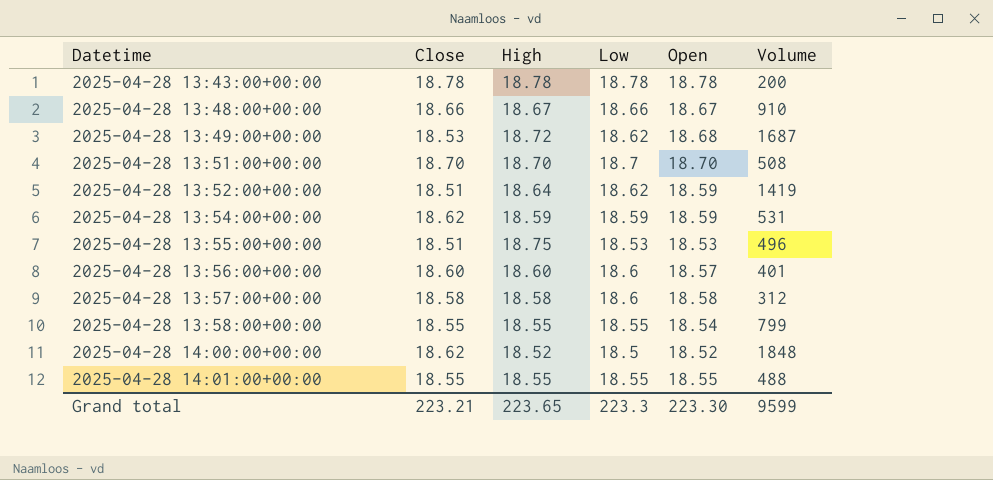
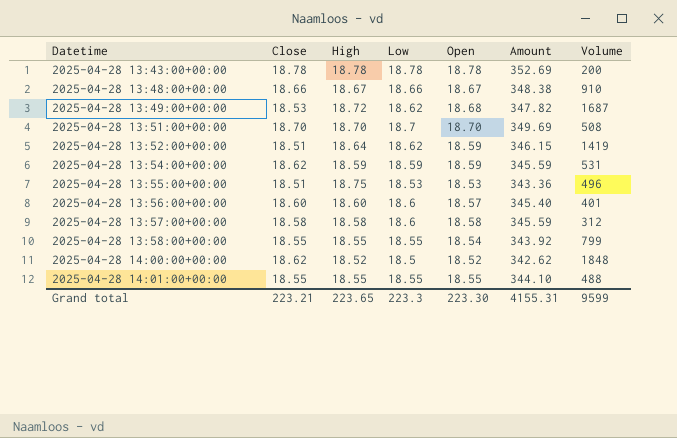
column Amount | formula: none -> [Low] * [Open]

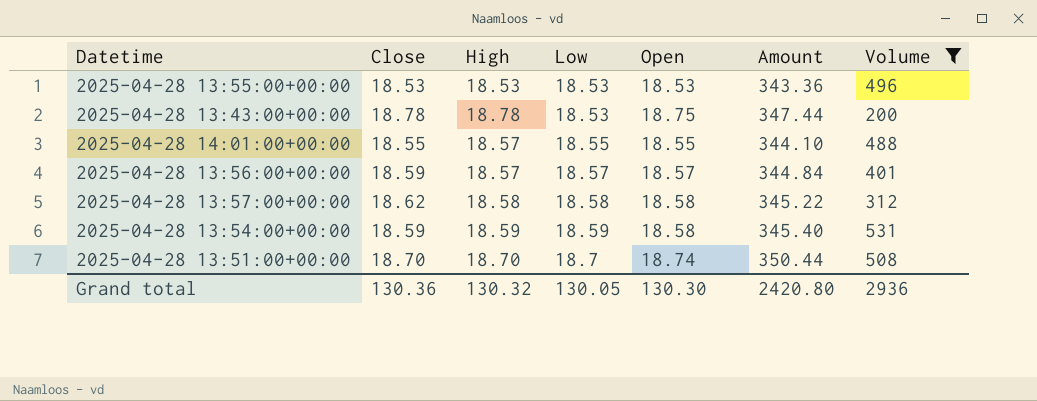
filter: none -> Volume <= 531
row order: Datetime ascending -> Low ascending
2025-04-28 13:55:00+00:00 | Close: 18.51 -> 18.53
2025-04-28 13:55:00+00:00 | High: 18.75 -> 18.53
2025-04-28 13:43:00+00:00 | Low: 18.78 -> 18.53
2025-04-28 13:43:00+00:00 | Open: 18.78 -> 18.75
2025-04-28 13:43:00+00:00 | Amount: 352.69 -> 347.44
2025-04-28 14:01:00+00:00 | High: 18.55 -> 18.57
2025-04-28 13:56:00+00:00 | Close: 18.60 -> 18.59
2025-04-28 13:56:00+00:00 | High: 18.60 -> 18.57
2025-04-28 13:56:00+00:00 | Low: 18.6 -> 18.57
2025-04-28 13:56:00+00:00 | Amount: 345.40 -> 344.84
2025-04-28 13:57:00+00:00 | Close: 18.58 -> 18.62
2025-04-28 13:57:00+00:00 | Low: 18.6 -> 18.58
2025-04-28 13:57:00+00:00 | Amount: 345.59 -> 345.22
2025-04-28 13:54:00+00:00 | Close: 18.62 -> 18.59
2025-04-28 13:54:00+00:00 | Open: 18.59 -> 18.58
2025-04-28 13:54:00+00:00 | Amount: 345.59 -> 345.40
2025-04-28 13:51:00+00:00 | Open: 18.70 -> 18.74
2025-04-28 13:51:00+00:00 | Amount: 349.69 -> 350.44
Grand total | Close: 223.21 -> 130.36
Grand total | High: 223.65 -> 130.32
Grand total | Low: 223.3 -> 130.05
Grand total | Open: 223.30 -> 130.30
Grand total | Amount: 4155.31 -> 2420.80
Grand total | Volume: 9599 -> 2936

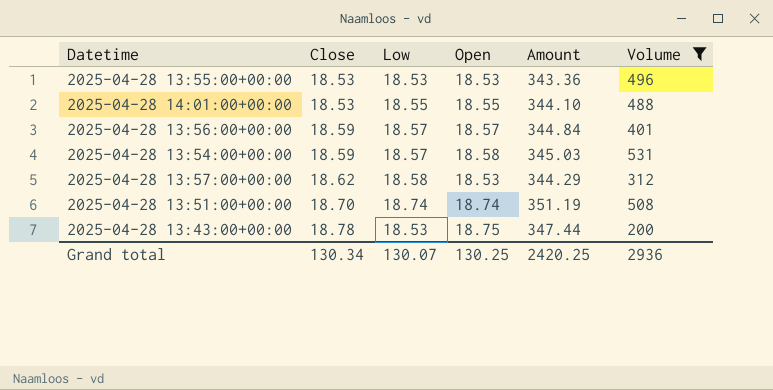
row order: Low ascending -> Close ascending
column High | position: 3 -> none
2025-04-28 14:01:00+00:00 | Close: 18.55 -> 18.53
2025-04-28 13:54:00+00:00 | Low: 18.59 -> 18.57
2025-04-28 13:54:00+00:00 | Amount: 345.40 -> 345.03
2025-04-28 13:57:00+00:00 | Open: 18.58 -> 18.53
2025-04-28 13:57:00+00:00 | Amount: 345.22 -> 344.29
2025-04-28 13:51:00+00:00 | Low: 18.7 -> 18.74
2025-04-28 13:51:00+00:00 | Amount: 350.44 -> 351.19
Grand total | Close: 130.36 -> 130.34
Grand total | Low: 130.05 -> 130.07
Grand total | Open: 130.30 -> 130.25
Grand total | Amount: 2420.80 -> 2420.25

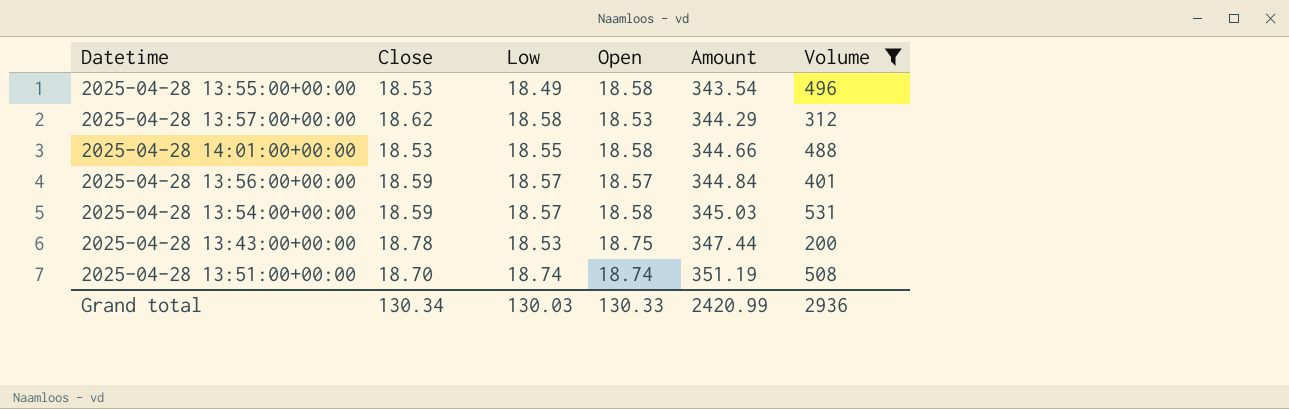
row order: Close ascending -> Amount ascending
2025-04-28 13:55:00+00:00 | Low: 18.53 -> 18.49
2025-04-28 13:55:00+00:00 | Open: 18.53 -> 18.58
2025-04-28 13:55:00+00:00 | Amount: 343.36 -> 343.54
2025-04-28 14:01:00+00:00 | Open: 18.55 -> 18.58
2025-04-28 14:01:00+00:00 | Amount: 344.10 -> 344.66
Grand total | Low: 130.07 -> 130.03
Grand total | Open: 130.25 -> 130.33
Grand total | Amount: 2420.25 -> 2420.99

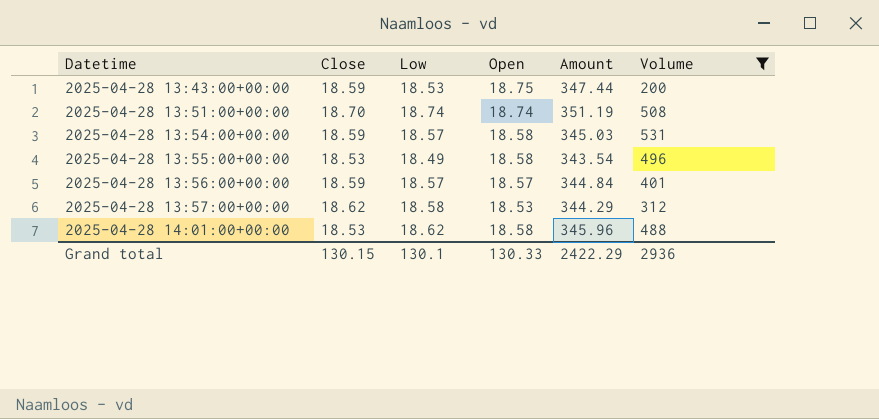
row order: Amount ascending -> Datetime ascending
2025-04-28 13:43:00+00:00 | Close: 18.78 -> 18.59
2025-04-28 14:01:00+00:00 | Low: 18.55 -> 18.62
2025-04-28 14:01:00+00:00 | Amount: 344.66 -> 345.96
Grand total | Close: 130.34 -> 130.15
Grand total | Low: 130.03 -> 130.1
Grand total | Amount: 2420.99 -> 2422.29

